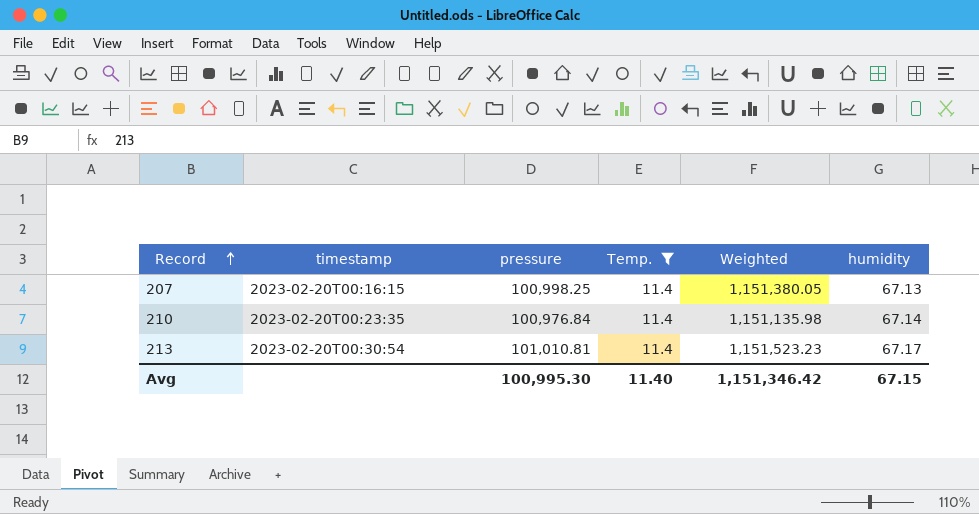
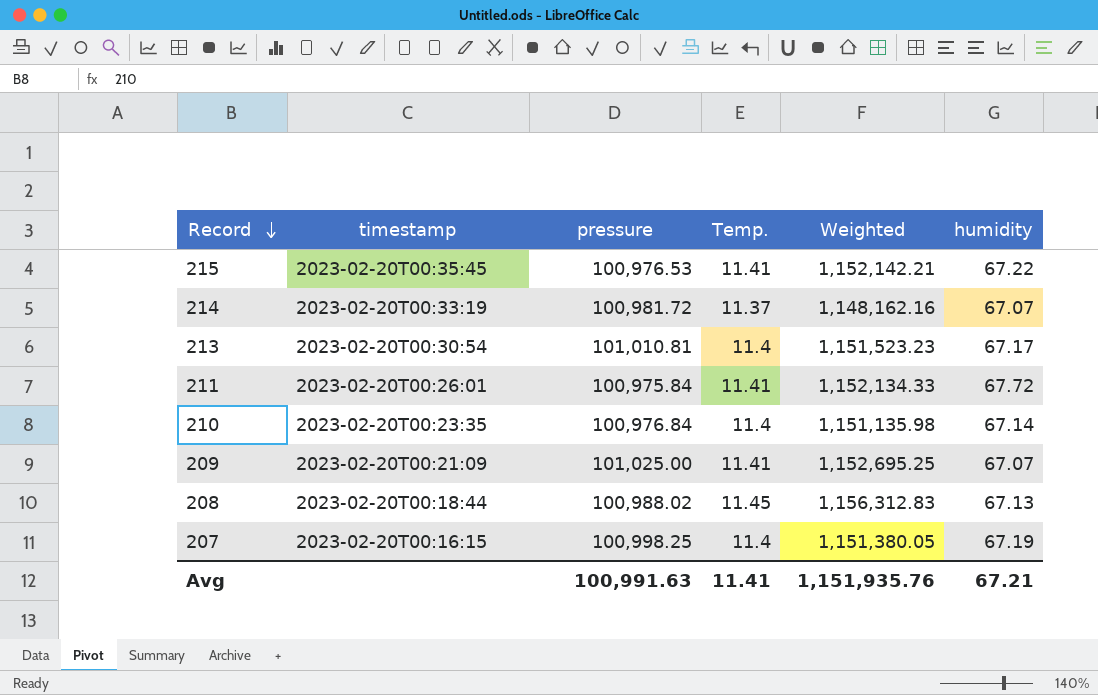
filter: Temp. = 11.4 -> none
row order: Record ascending -> Record descending
207 | humidity: 67.13 -> 67.19
Avg | pressure: 100,995.30 -> 100,991.63
Avg | Temp.: 11.40 -> 11.41
Avg | Weighted: 1,151,346.42 -> 1,151,935.76
Avg | humidity: 67.15 -> 67.21

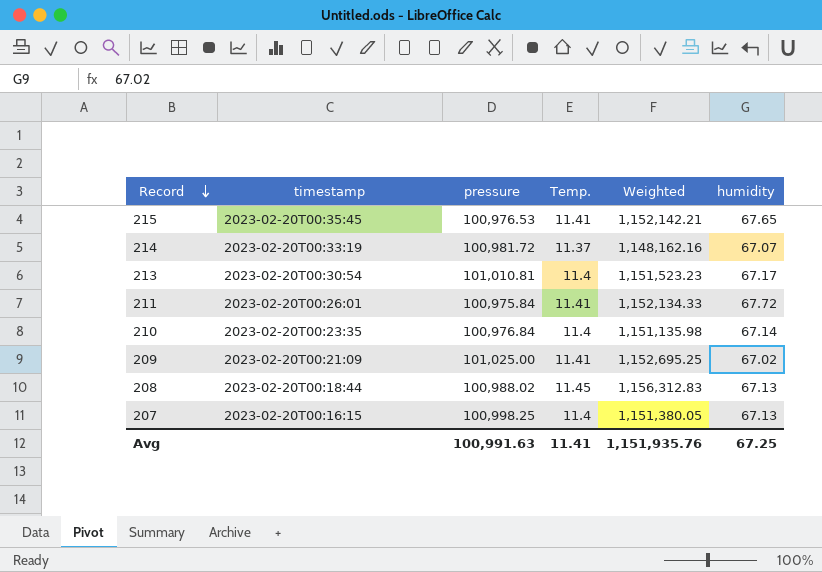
215 | humidity: 67.22 -> 67.65
209 | humidity: 67.07 -> 67.02
207 | humidity: 67.19 -> 67.13
Avg | humidity: 67.21 -> 67.25

